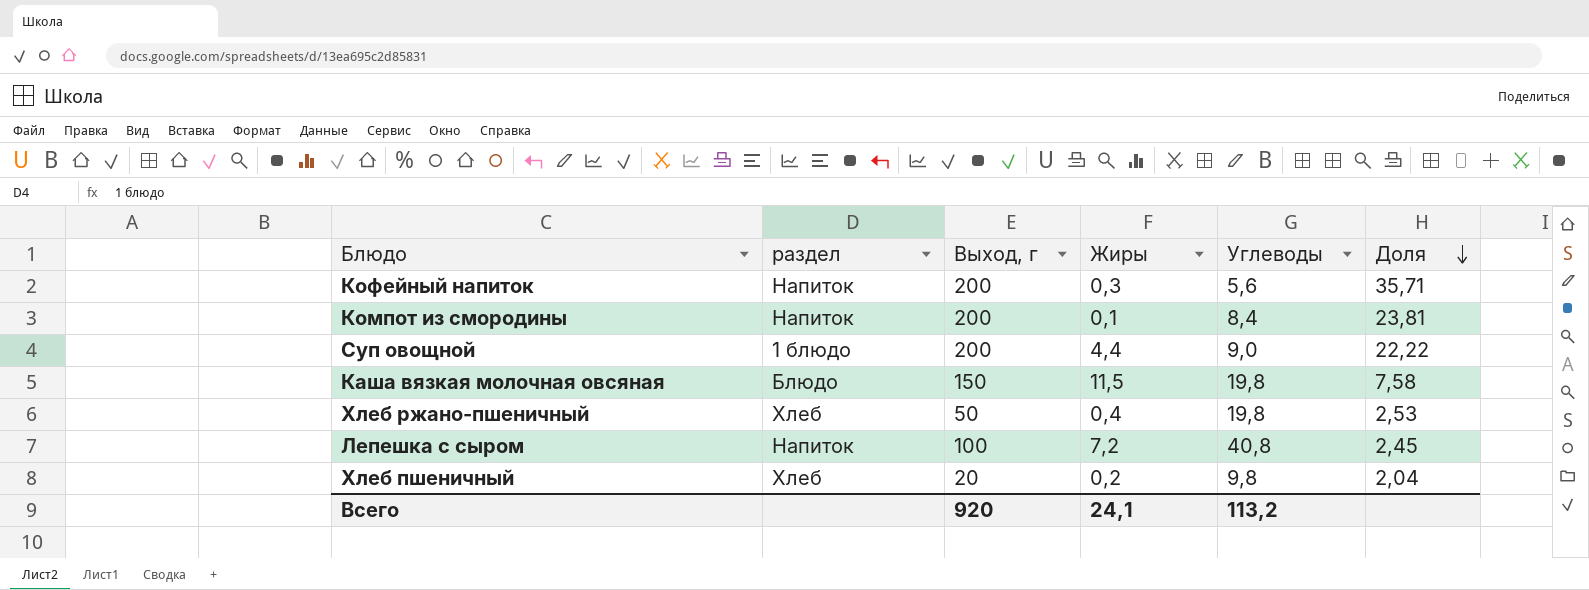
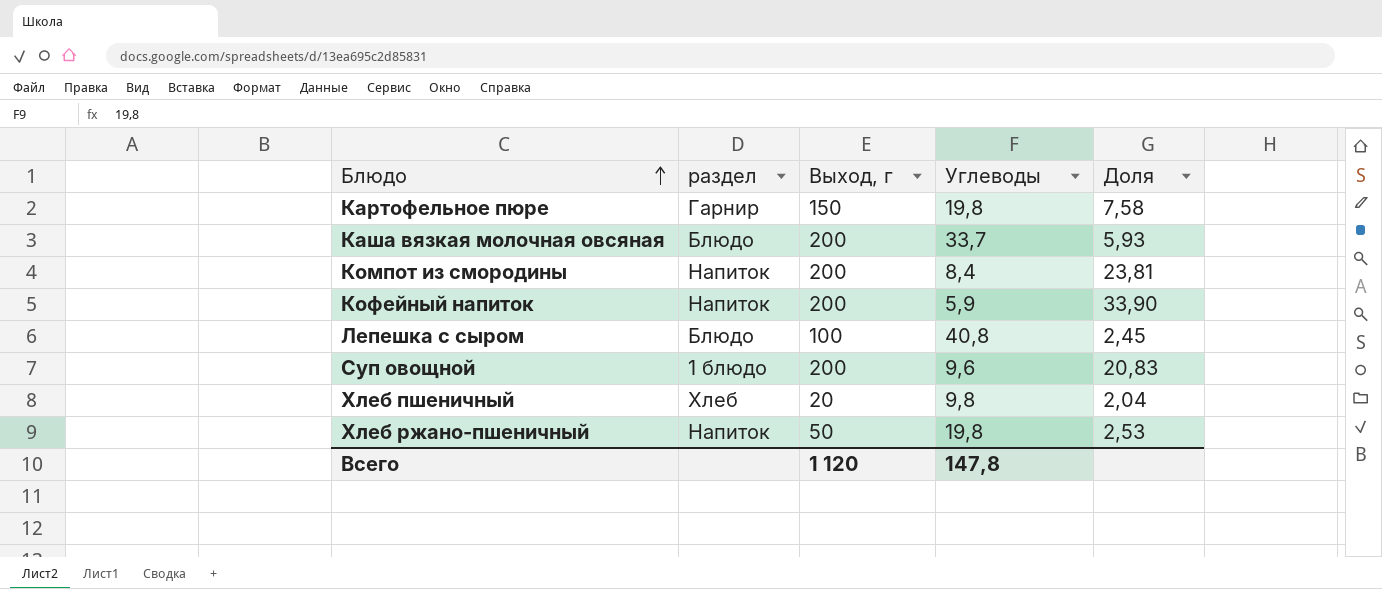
row order: Доля descending -> Блюдо ascending
column Жиры | position: 4 -> none
row Картофельное пюре: none -> Гарнир | 150 | 19,8 | 7,58
Каша вязкая молочная овсяная | Выход, г: 150 -> 200
Каша вязкая молочная овсяная | Углеводы: 19,8 -> 33,7
Каша вязкая молочная овсяная | Доля: 7,58 -> 5,93
Кофейный напиток | Углеводы: 5,6 -> 5,9
Кофейный напиток | Доля: 35,71 -> 33,90
Лепешка с сыром | раздел: Напиток -> Блюдо
Суп овощной | Углеводы: 9,0 -> 9,6
Суп овощной | Доля: 22,22 -> 20,83
Хлеб ржано-пшеничный | раздел: Хлеб -> Напиток
Всего | Выход, г: 920 -> 1 120
Всего | Углеводы: 113,2 -> 147,8

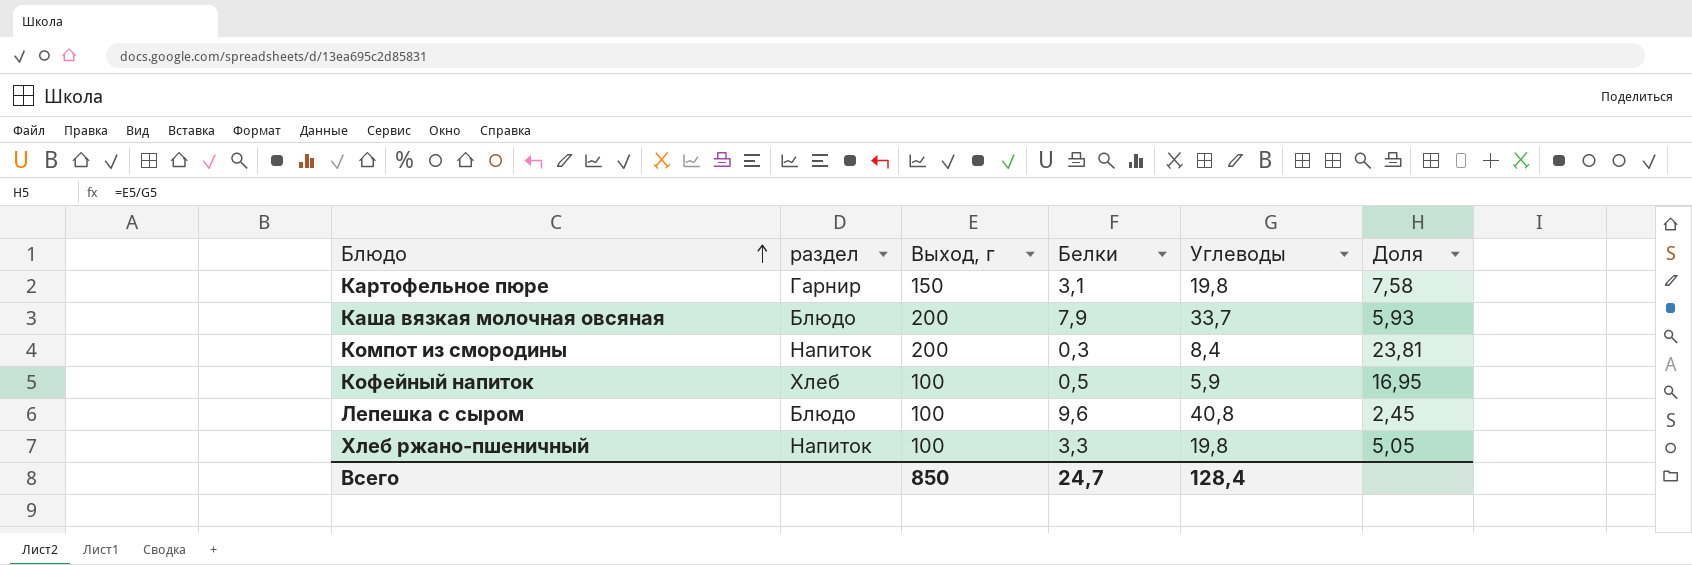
column Белки | position: none -> 4
row Суп овощной: 1 блюдо | 200 | 9,6 | 20,83 -> none
row Хлеб пшеничный: Хлеб | 20 | 9,8 | 2,04 -> none
Кофейный напиток | раздел: Напиток -> Хлеб
Кофейный напиток | Выход, г: 200 -> 100
Кофейный напиток | Доля: 33,90 -> 16,95
Хлеб ржано-пшеничный | Выход, г: 50 -> 100
Хлеб ржано-пшеничный | Доля: 2,53 -> 5,05
Всего | Выход, г: 1 120 -> 850
Всего | Углеводы: 147,8 -> 128,4

